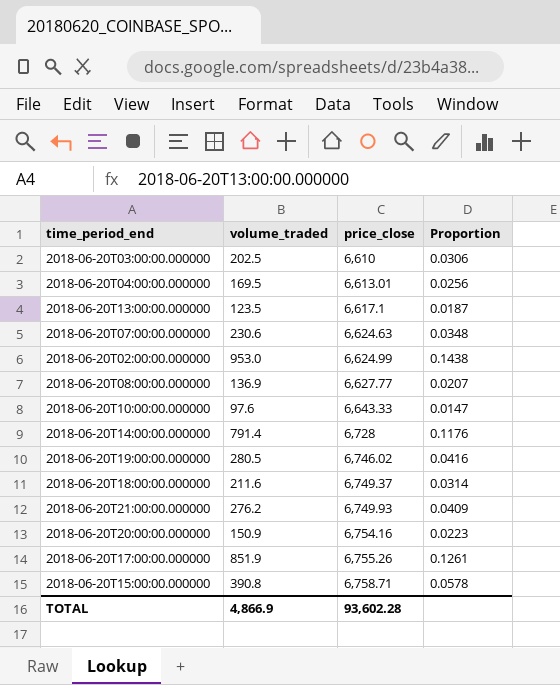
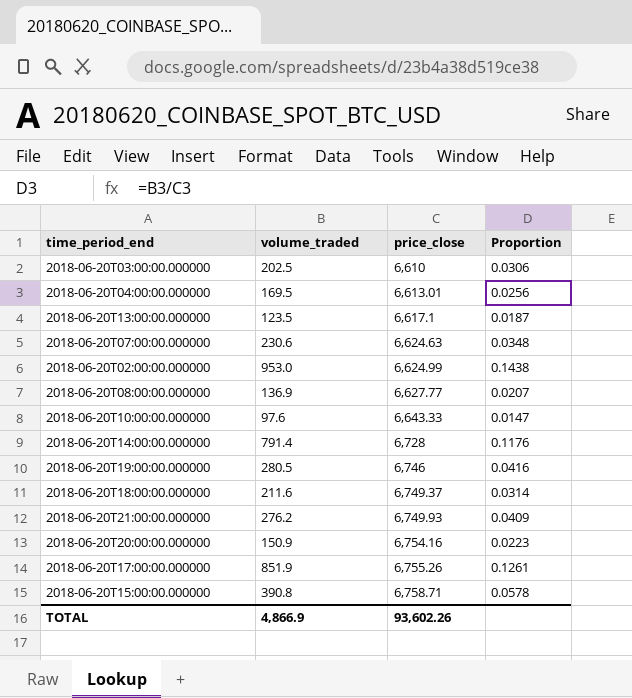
2018-06-20T19:00:00.000000 | price_close: 6,746.02 -> 6,746
TOTAL | price_close: 93,602.28 -> 93,602.26

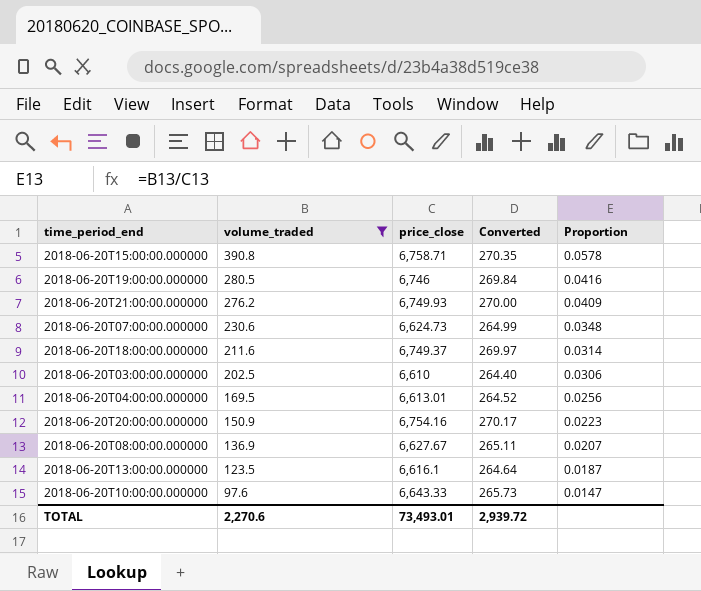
filter: none -> volume_traded <= 390.8
row order: price_close ascending -> volume_traded descending
column Converted | formula: none -> [price_close] * 0.04
2018-06-20T07:00:00.000000 | price_close: 6,624.63 -> 6,624.73
2018-06-20T08:00:00.000000 | price_close: 6,627.77 -> 6,627.67
2018-06-20T13:00:00.000000 | price_close: 6,617.1 -> 6,616.1
TOTAL | volume_traded: 4,866.9 -> 2,270.6
TOTAL | price_close: 93,602.26 -> 73,493.01

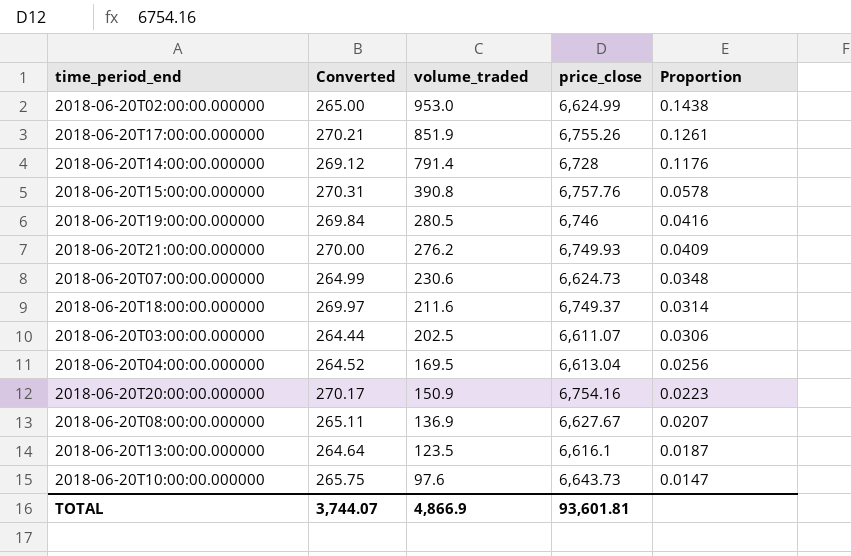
filter: volume_traded <= 390.8 -> none
column Converted | position: 4 -> 2
2018-06-20T15:00:00.000000 | Converted: 270.35 -> 270.31
2018-06-20T15:00:00.000000 | price_close: 6,758.71 -> 6,757.76
2018-06-20T03:00:00.000000 | Converted: 264.40 -> 264.44
2018-06-20T03:00:00.000000 | price_close: 6,610 -> 6,611.07
2018-06-20T04:00:00.000000 | price_close: 6,613.01 -> 6,613.04
2018-06-20T10:00:00.000000 | Converted: 265.73 -> 265.75
2018-06-20T10:00:00.000000 | price_close: 6,643.33 -> 6,643.73
TOTAL | Converted: 2,939.72 -> 3,744.07
TOTAL | volume_traded: 2,270.6 -> 4,866.9
TOTAL | price_close: 73,493.01 -> 93,601.81

